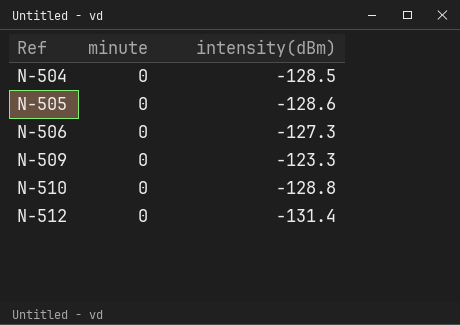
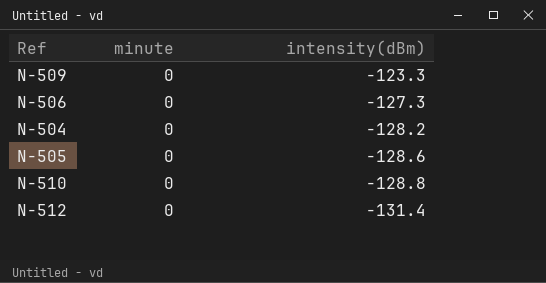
row order: Ref ascending -> intensity(dBm) descending
N-504 | intensity(dBm): -128.5 -> -128.2

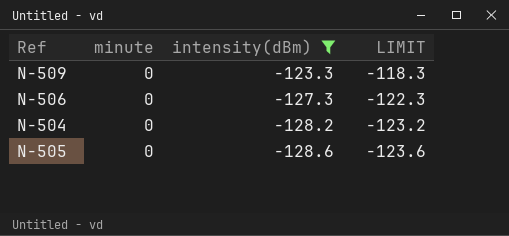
filter: none -> intensity(dBm) >= -128.6
column LIMIT | formula: none -> [intensity(dBm)] + 5

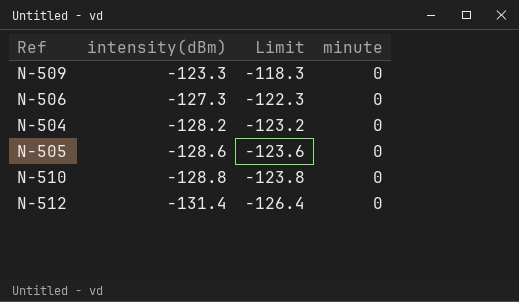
filter: intensity(dBm) >= -128.6 -> none
column name: LIMIT -> Limit
column minute | position: 2 -> 4

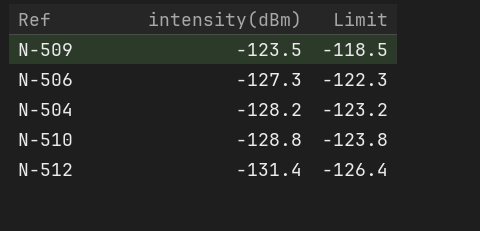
column minute | position: 4 -> none
row N-505: -128.6 | -123.6 | 0 -> none
N-509 | intensity(dBm): -123.3 -> -123.5
N-509 | Limit: -118.3 -> -118.5

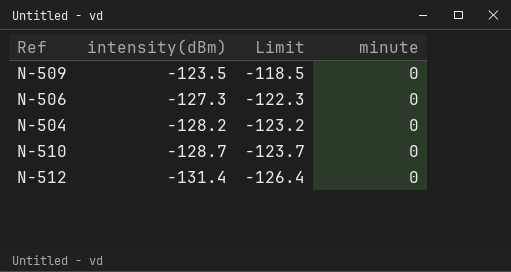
column minute | position: none -> 4
N-510 | intensity(dBm): -128.8 -> -128.7
N-510 | Limit: -123.8 -> -123.7

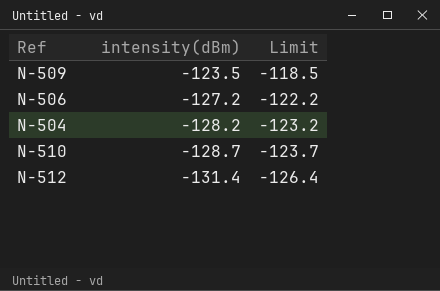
column minute | position: 4 -> none
N-506 | intensity(dBm): -127.3 -> -127.2
N-506 | Limit: -122.3 -> -122.2

